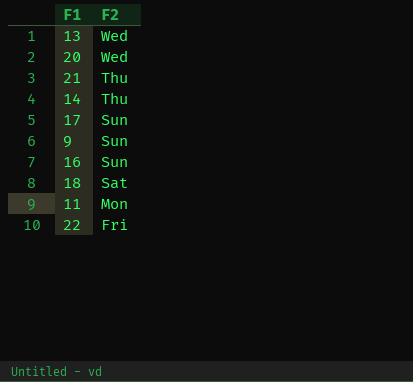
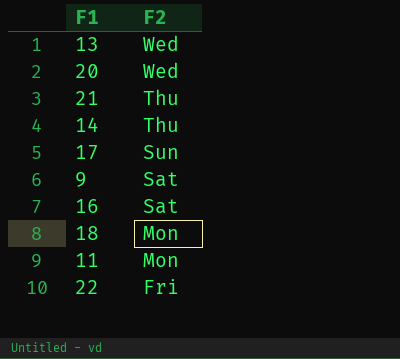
9 | F2: Sun -> Sat
16 | F2: Sun -> Sat
18 | F2: Sat -> Mon

